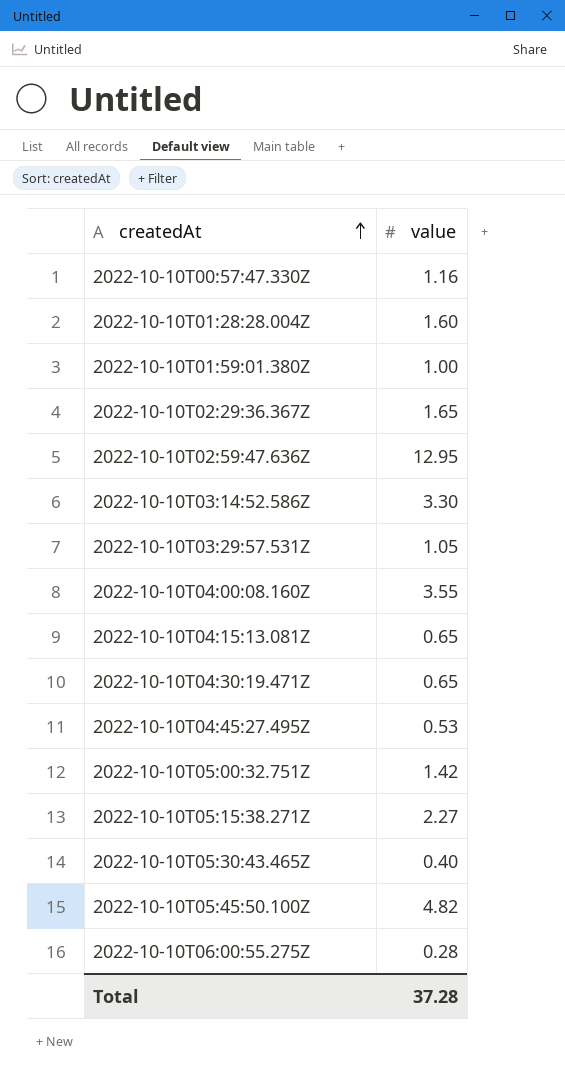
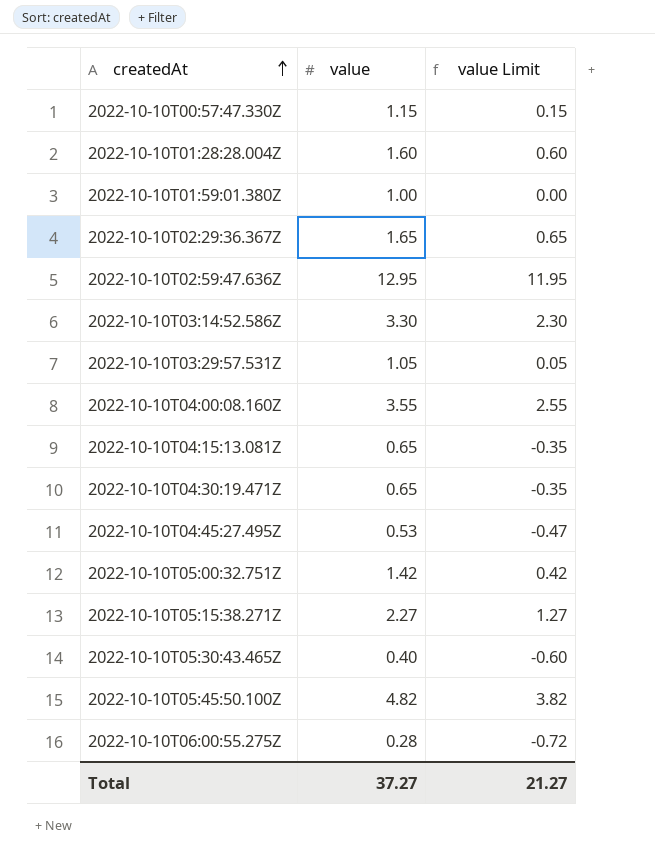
column value Limit | formula: none -> [value] - 1
2022-10-10T00:57:47.330Z | value: 1.16 -> 1.15
Total | value: 37.28 -> 37.27

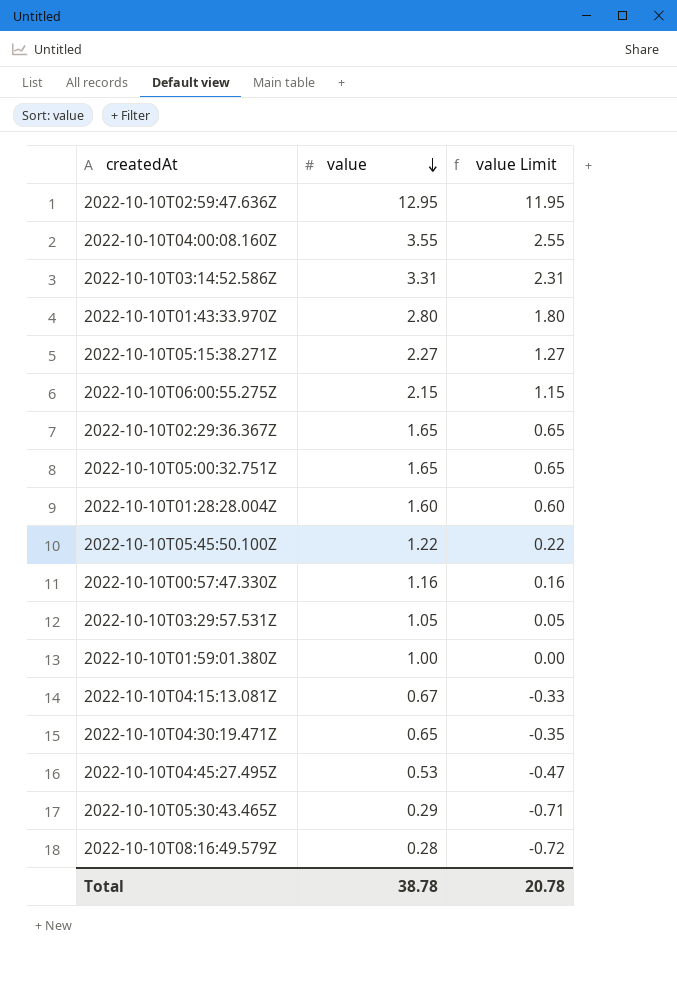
row order: createdAt ascending -> value descending
2022-10-10T03:14:52.586Z | value: 3.30 -> 3.31
2022-10-10T03:14:52.586Z | value Limit: 2.30 -> 2.31
row 2022-10-10T01:43:33.970Z: none -> 2.80 | 1.80
2022-10-10T06:00:55.275Z | value: 0.28 -> 2.15
2022-10-10T06:00:55.275Z | value Limit: -0.72 -> 1.15
2022-10-10T05:00:32.751Z | value: 1.42 -> 1.65
2022-10-10T05:00:32.751Z | value Limit: 0.42 -> 0.65
2022-10-10T05:45:50.100Z | value: 4.82 -> 1.22
2022-10-10T05:45:50.100Z | value Limit: 3.82 -> 0.22
2022-10-10T00:57:47.330Z | value: 1.15 -> 1.16
2022-10-10T00:57:47.330Z | value Limit: 0.15 -> 0.16
2022-10-10T04:15:13.081Z | value: 0.65 -> 0.67
2022-10-10T04:15:13.081Z | value Limit: -0.35 -> -0.33
2022-10-10T05:30:43.465Z | value: 0.40 -> 0.29
2022-10-10T05:30:43.465Z | value Limit: -0.60 -> -0.71
row 2022-10-10T08:16:49.579Z: none -> 0.28 | -0.72
Total | value: 37.27 -> 38.78
Total | value Limit: 21.27 -> 20.78

